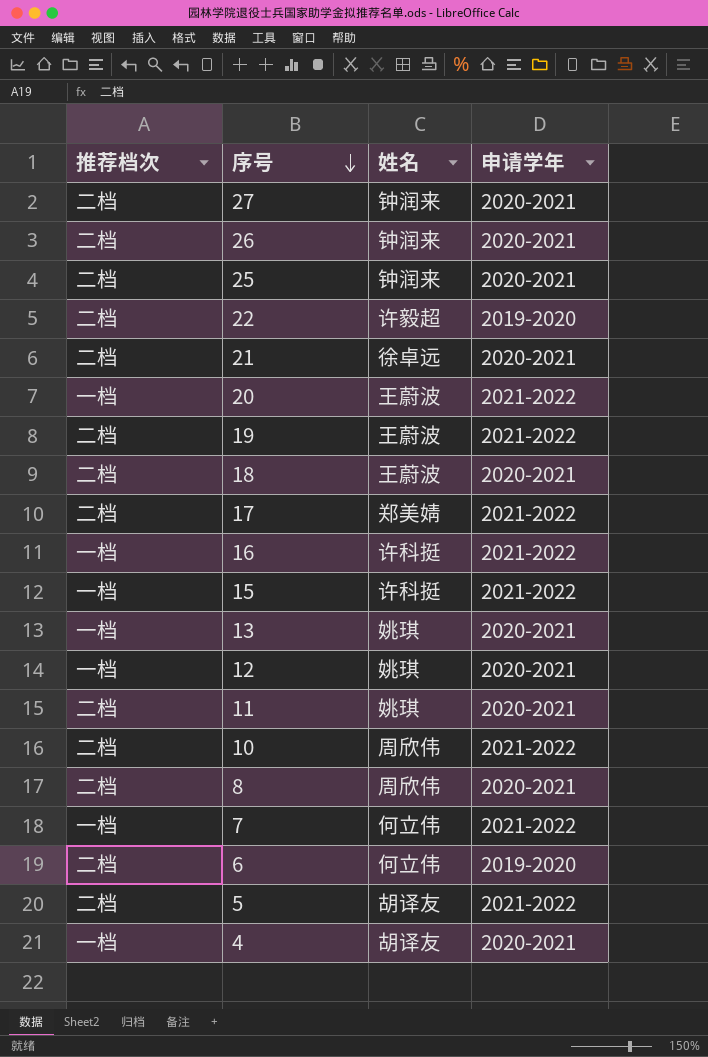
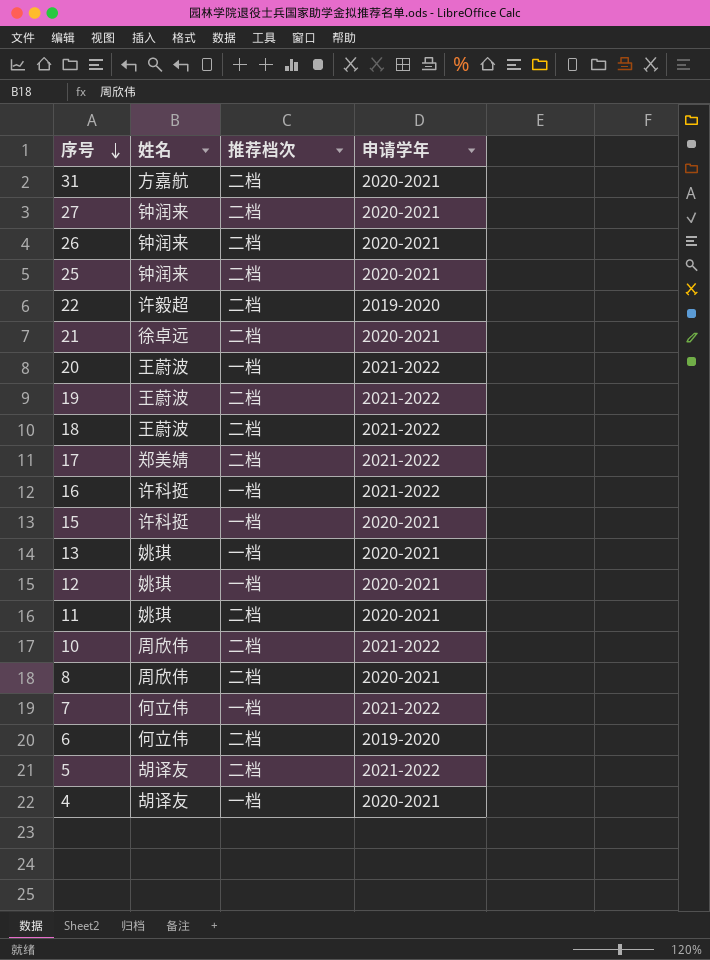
column 推荐档次 | position: 1 -> 3
row 31: none -> 方嘉航 | 二档 | 2020-2021
18 | 申请学年: 2020-2021 -> 2021-2022
15 | 申请学年: 2021-2022 -> 2020-2021

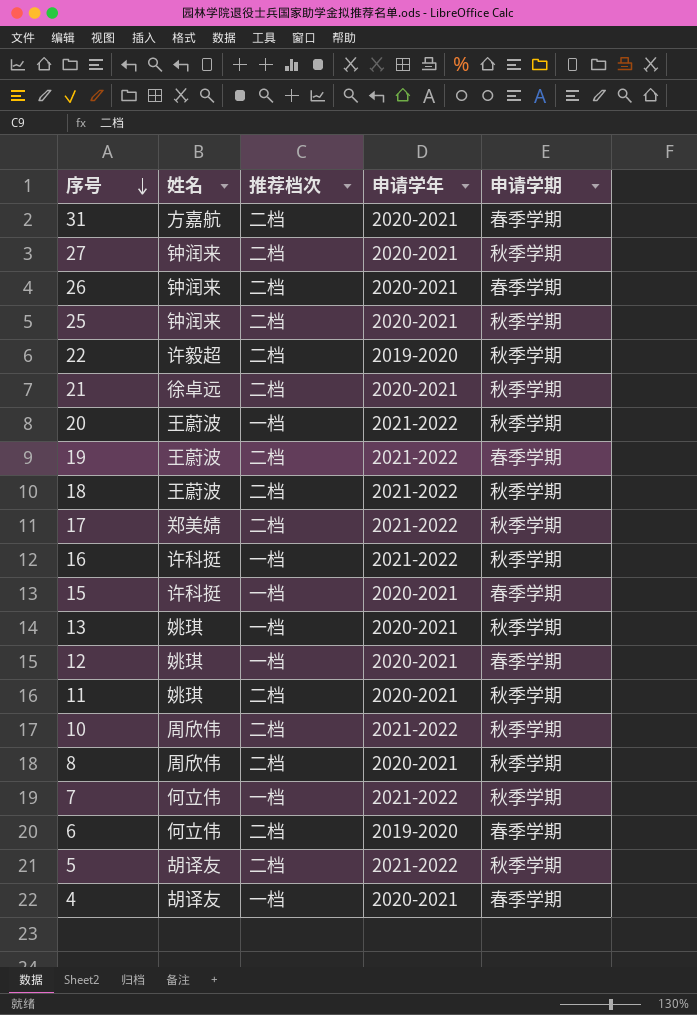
column 申请学期 | position: none -> 5

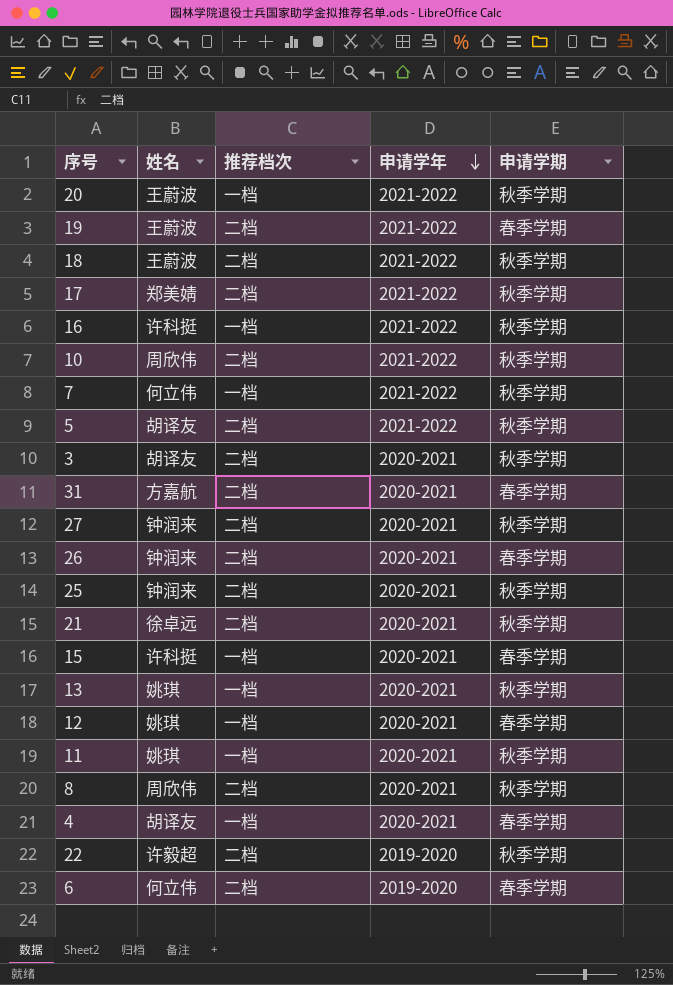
row order: 序号 descending -> 申请学年 descending
row 3: none -> 胡译友 | 二档 | 2020-2021 | 秋季学期
11 | 推荐档次: 二档 -> 一档

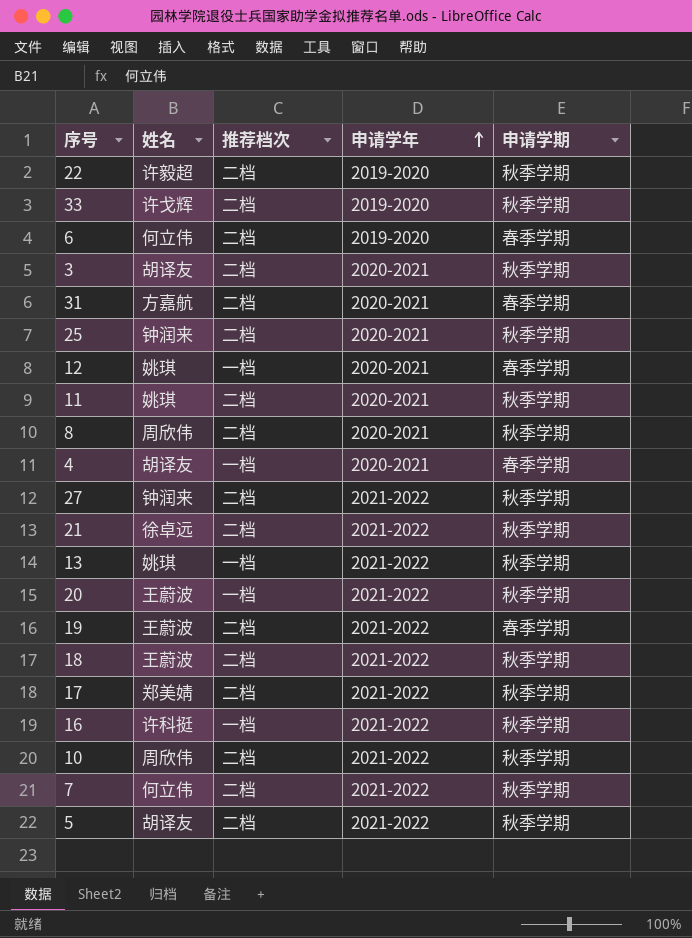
row order: 申请学年 descending -> 申请学年 ascending
row 26: 钟润来 | 二档 | 2020-2021 | 春季学期 -> none
row 15: 许科挺 | 一档 | 2020-2021 | 春季学期 -> none
row 33: none -> 许戈辉 | 二档 | 2019-2020 | 秋季学期
11 | 推荐档次: 一档 -> 二档
27 | 申请学年: 2020-2021 -> 2021-2022
21 | 申请学年: 2020-2021 -> 2021-2022
13 | 申请学年: 2020-2021 -> 2021-2022
7 | 推荐档次: 一档 -> 二档

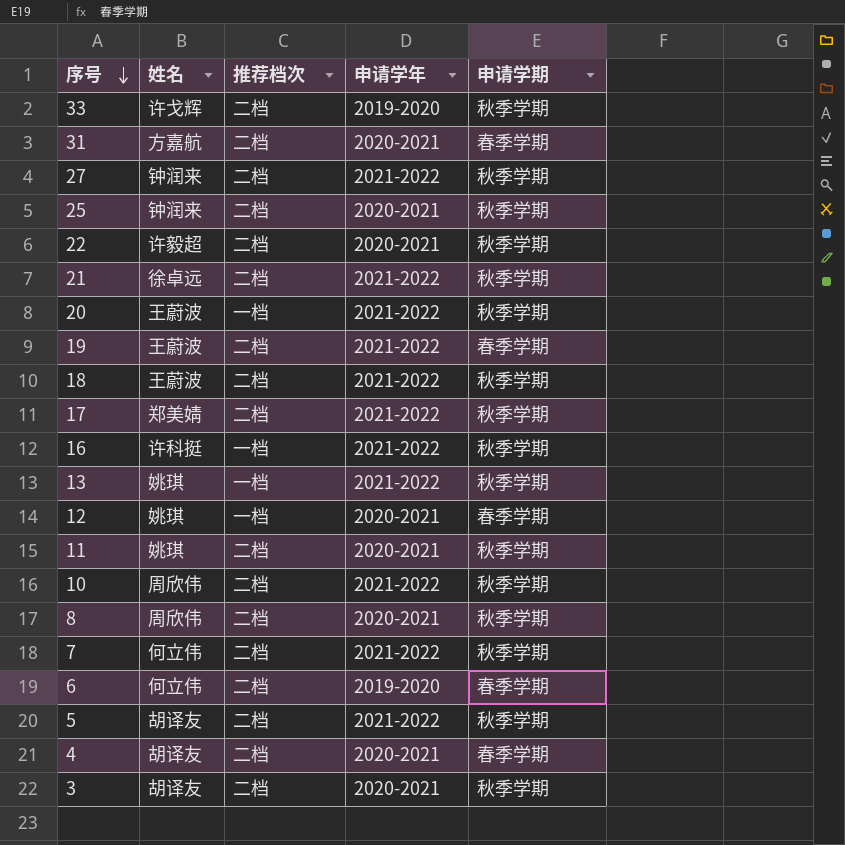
row order: 申请学年 ascending -> 序号 descending
22 | 申请学年: 2019-2020 -> 2020-2021
4 | 推荐档次: 一档 -> 二档

